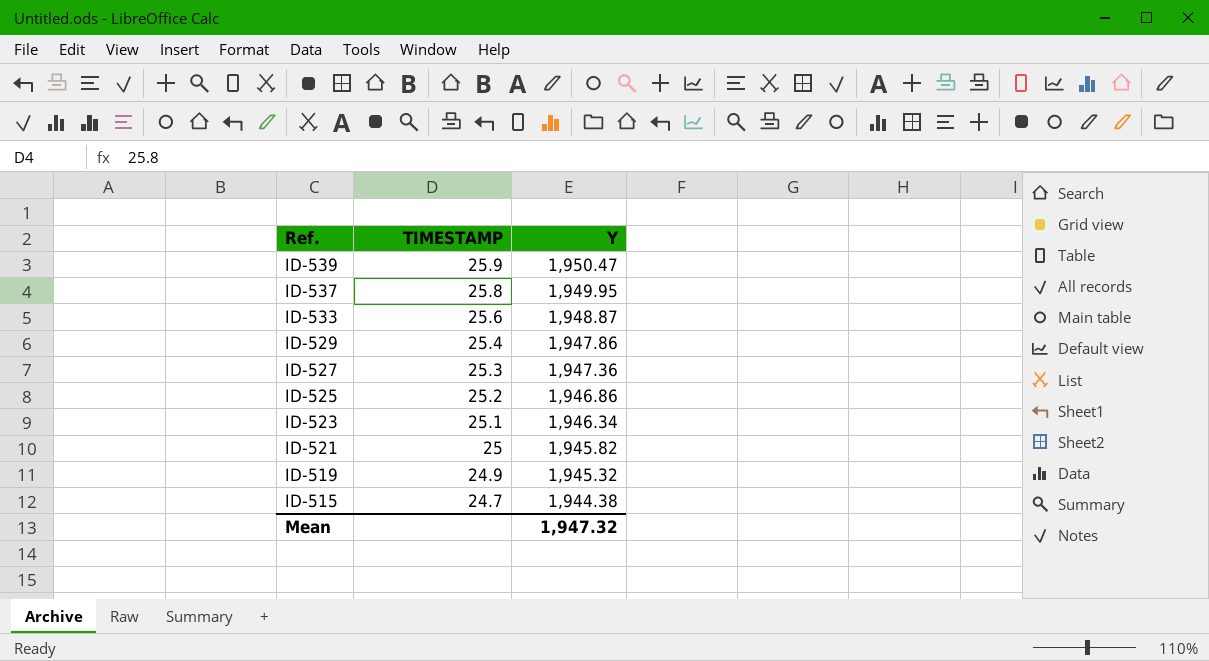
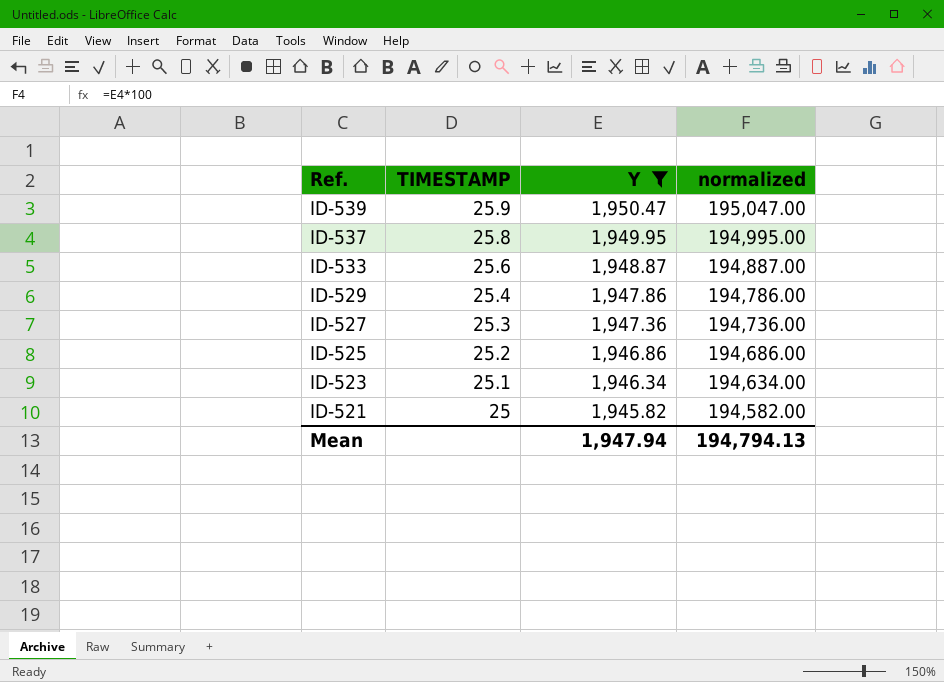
filter: none -> Y >= 1,945.82
column normalized | formula: none -> [Y] * 100
Mean | Y: 1,947.32 -> 1,947.94

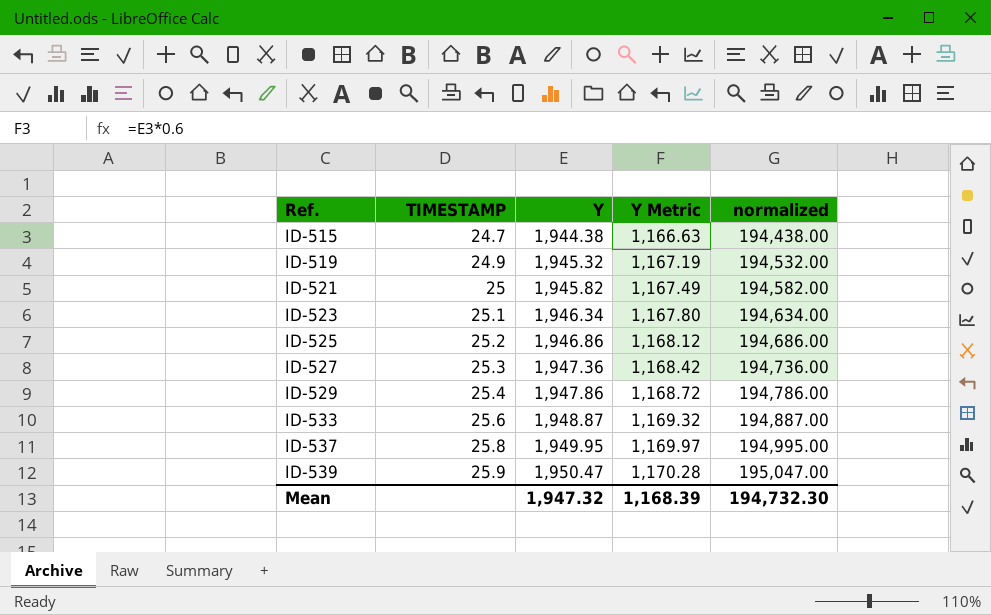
filter: Y >= 1,945.82 -> none
row order: Ref. descending -> Ref. ascending
column Y Metric | formula: none -> [Y] * 0.6
Mean | Y: 1,947.94 -> 1,947.32
Mean | normalized: 194,794.13 -> 194,732.30

